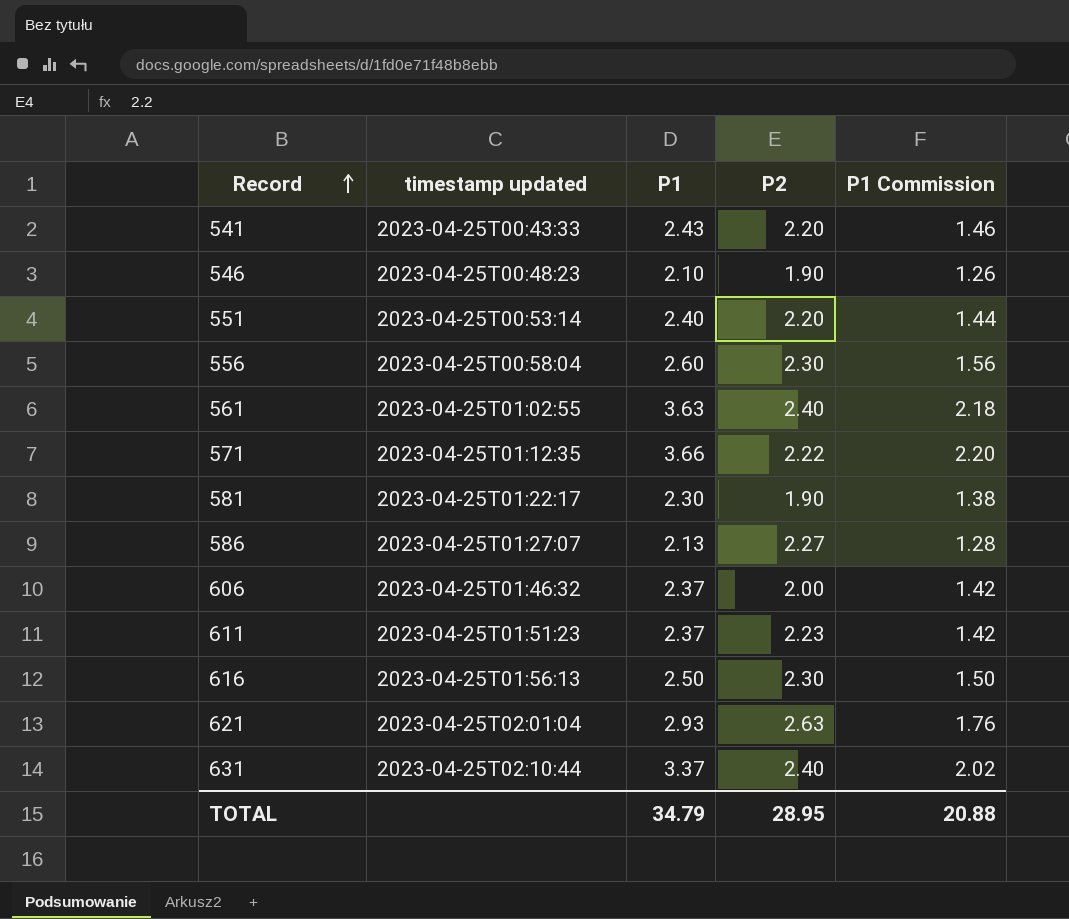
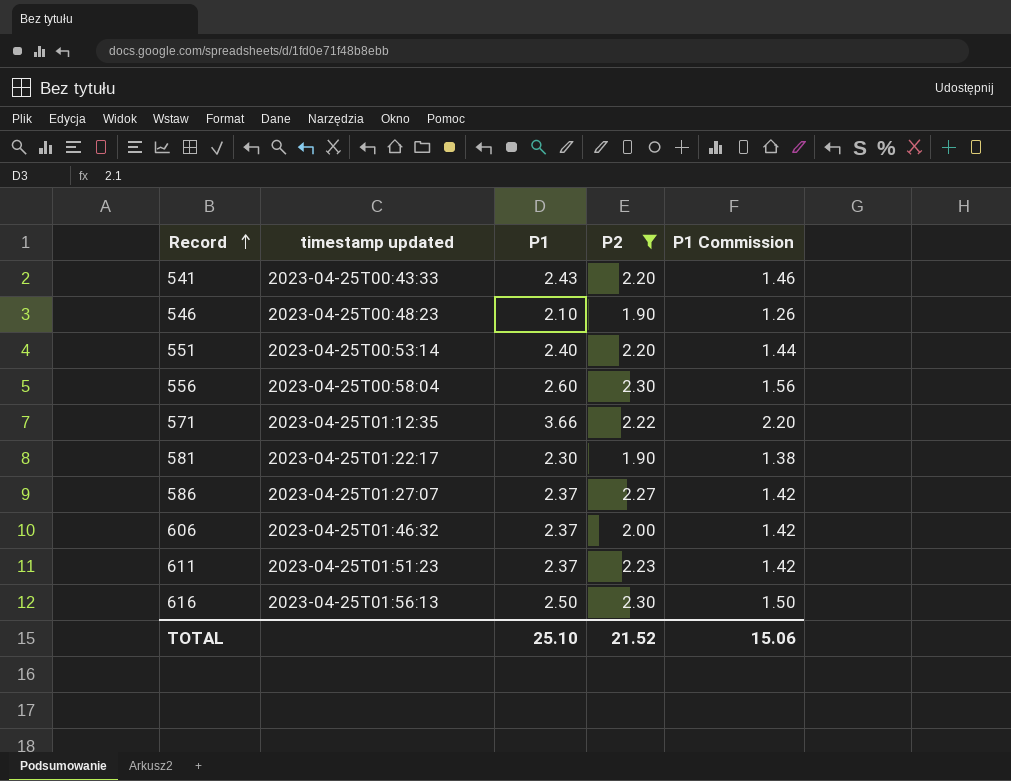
filter: none -> P2 <= 2.30
586 | P1: 2.13 -> 2.37
586 | P1 Commission: 1.28 -> 1.42
TOTAL | P1: 34.79 -> 25.10
TOTAL | P2: 28.95 -> 21.52
TOTAL | P1 Commission: 20.88 -> 15.06

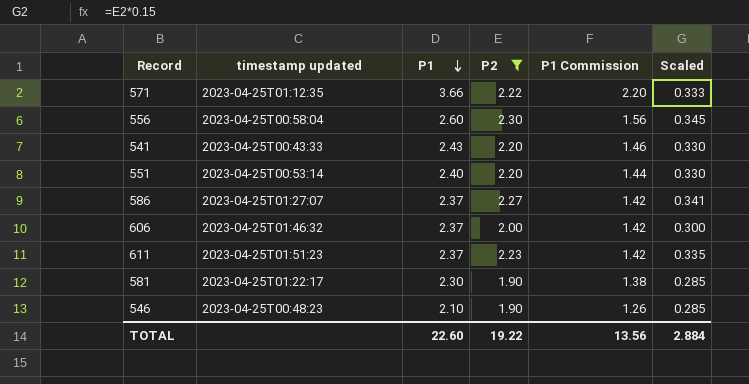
row order: Record ascending -> P1 descending
column Scaled | formula: none -> [P2] * 0.15
row 616: 2023-04-25T01:56:13 | 2.50 | 2.30 | 1.50 -> none
TOTAL | P1: 25.10 -> 22.60
TOTAL | P2: 21.52 -> 19.22
TOTAL | P1 Commission: 15.06 -> 13.56

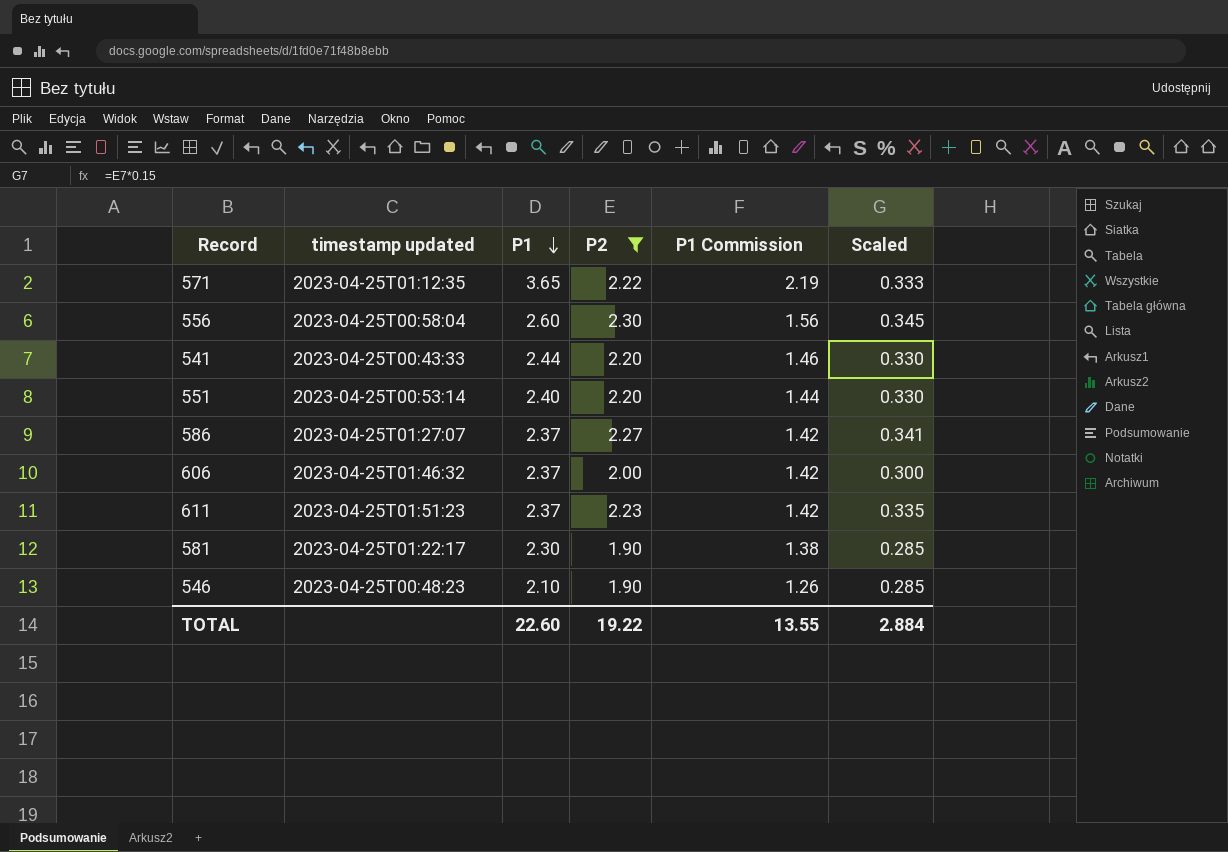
571 | P1: 3.66 -> 3.65
571 | P1 Commission: 2.20 -> 2.19
541 | P1: 2.43 -> 2.44
TOTAL | P1 Commission: 13.56 -> 13.55

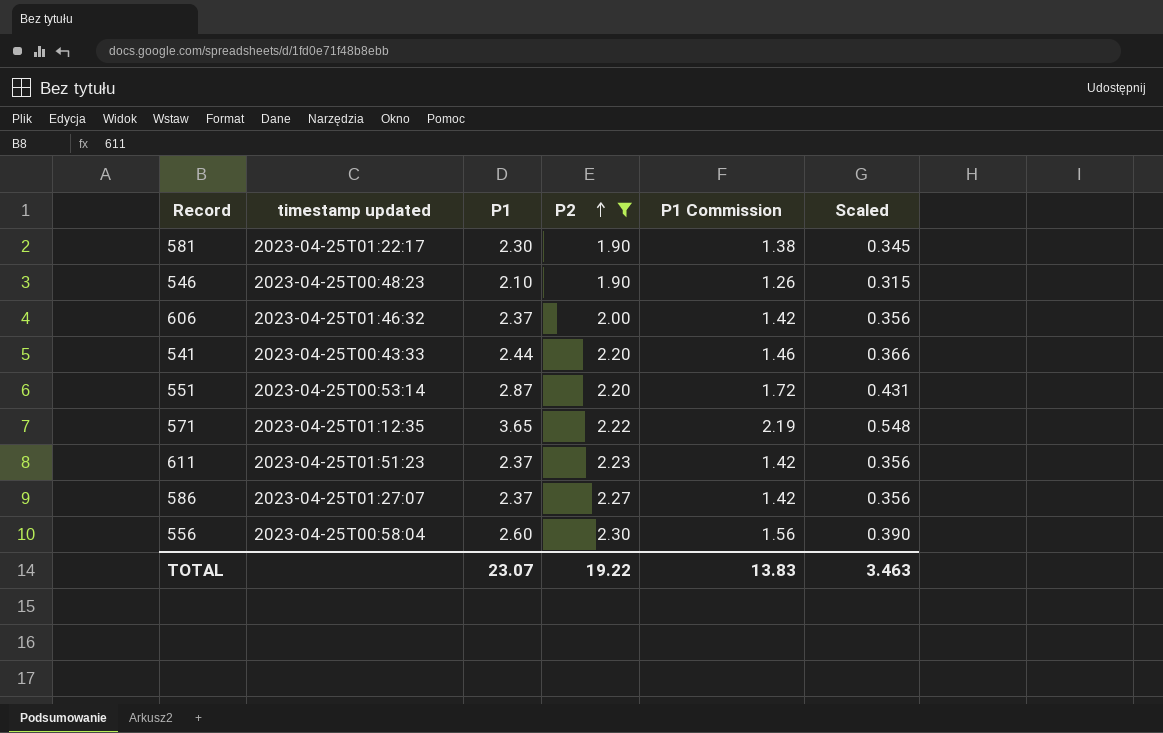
row order: P1 descending -> P2 ascending
column Scaled | formula: [P2] * 0.15 -> [P1] * 0.15
551 | P1: 2.40 -> 2.87
551 | P1 Commission: 1.44 -> 1.72
TOTAL | P1: 22.60 -> 23.07
TOTAL | P1 Commission: 13.55 -> 13.83
TOTAL | Scaled: 2.884 -> 3.463

